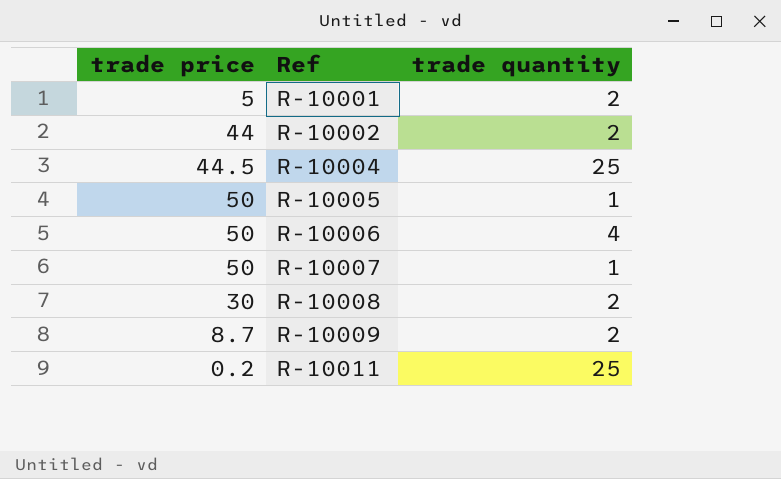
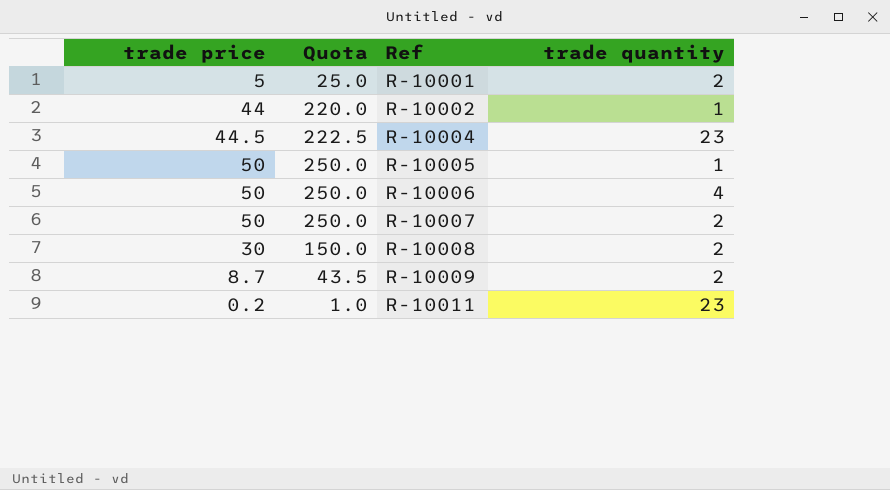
column Quota | formula: none -> [trade price] * 5
R-10002 | trade quantity: 2 -> 1
R-10004 | trade quantity: 25 -> 23
R-10007 | trade quantity: 1 -> 2
R-10011 | trade quantity: 25 -> 23

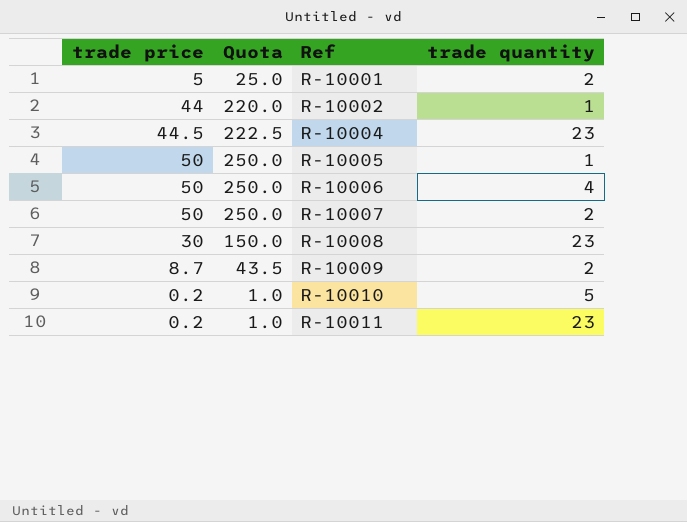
R-10008 | trade quantity: 2 -> 23
row R-10010: none -> 0.2 | 1.0 | 5

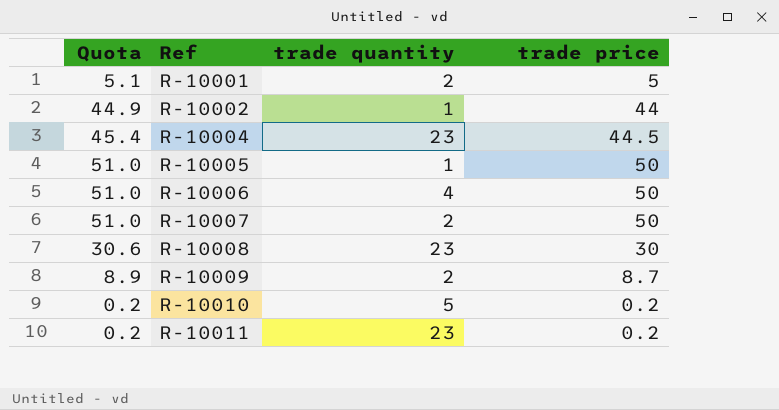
column Quota | formula: [trade price] * 5 -> [trade price] * 1.02
column trade price | position: 1 -> 4

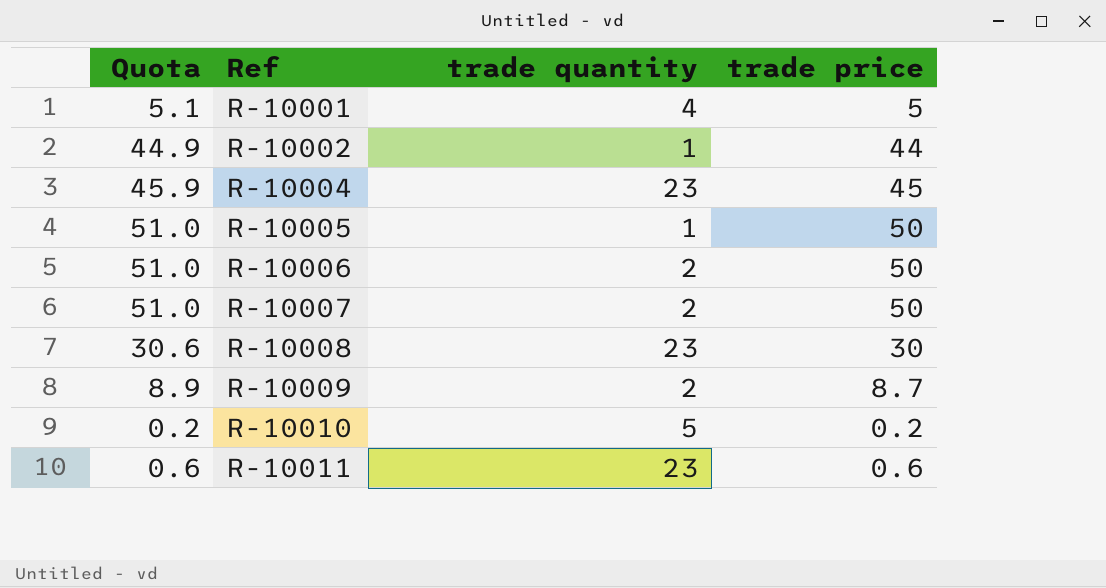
R-10001 | trade quantity: 2 -> 4
R-10004 | Quota: 45.4 -> 45.9
R-10004 | trade price: 44.5 -> 45
R-10006 | trade quantity: 4 -> 2
R-10011 | Quota: 0.2 -> 0.6
R-10011 | trade price: 0.2 -> 0.6

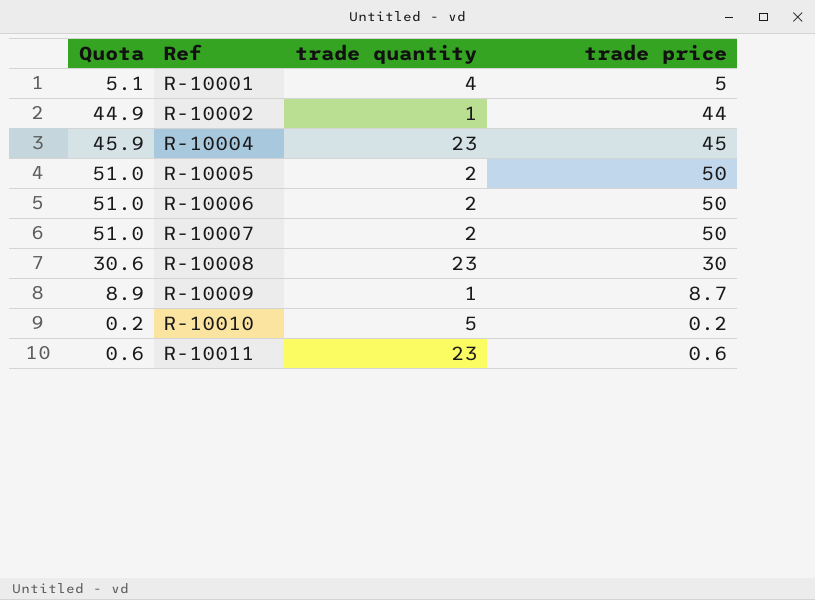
R-10005 | trade quantity: 1 -> 2
R-10009 | trade quantity: 2 -> 1

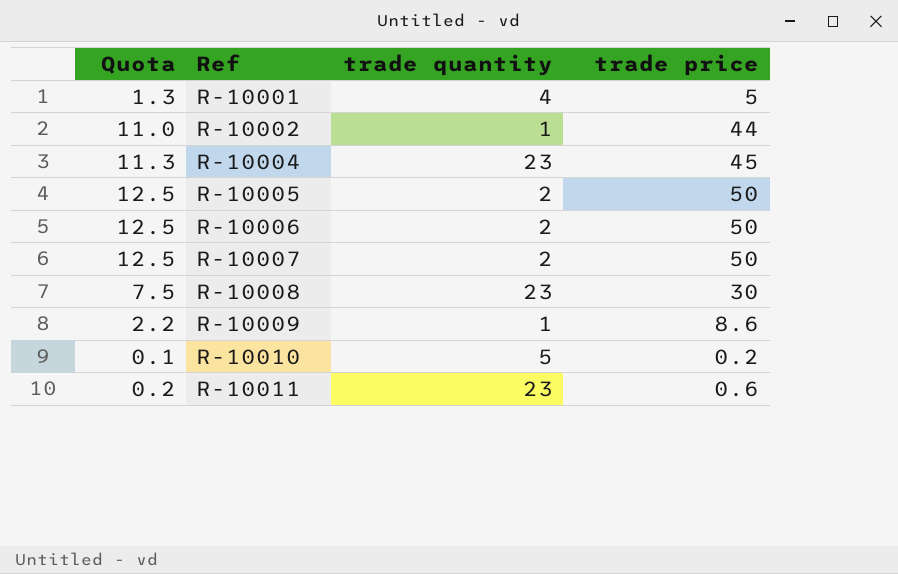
column Quota | formula: [trade price] * 1.02 -> [trade price] * 0.25
R-10009 | trade price: 8.7 -> 8.6

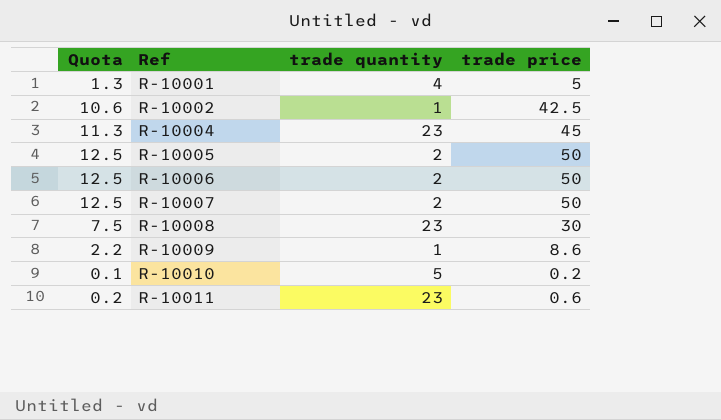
R-10002 | Quota: 11.0 -> 10.6
R-10002 | trade price: 44 -> 42.5

